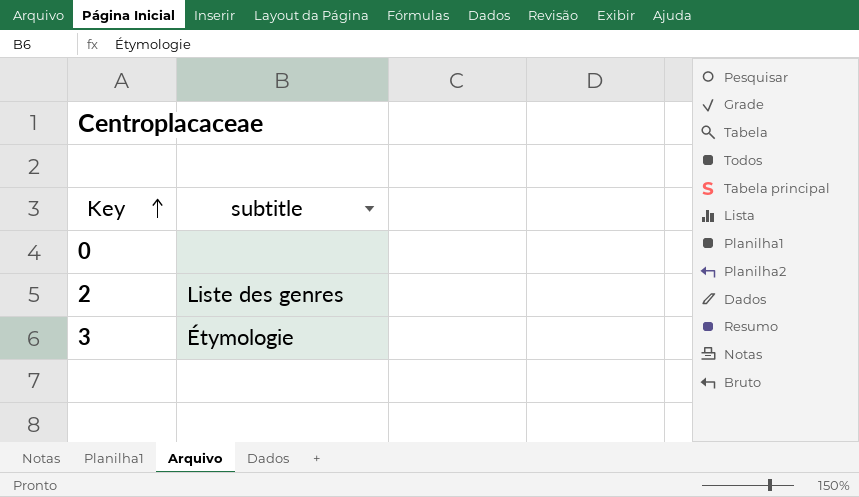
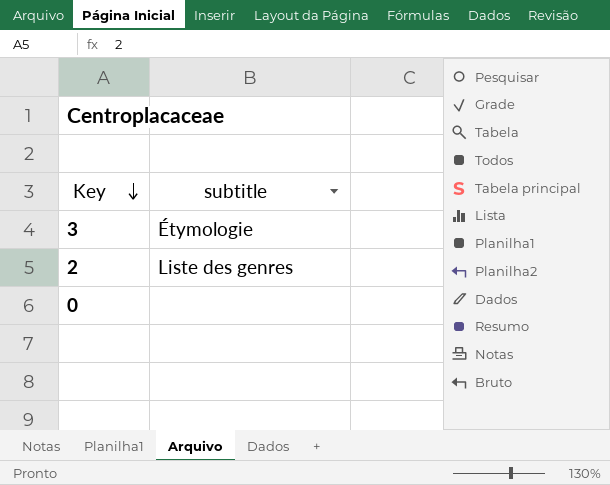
row order: Key ascending -> Key descending

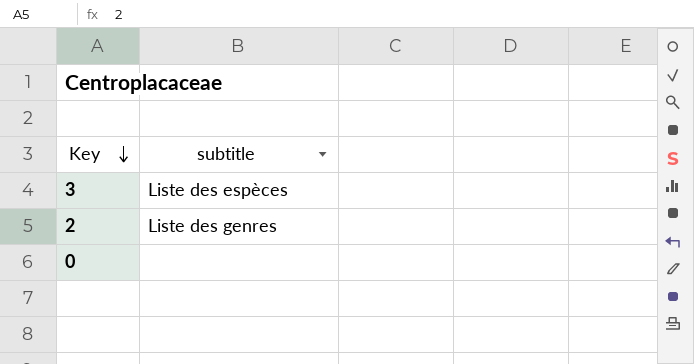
3 | subtitle: Étymologie -> Liste des espèces

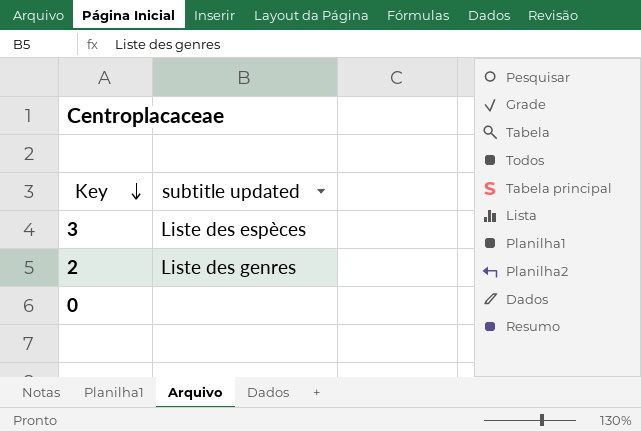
column name: subtitle -> subtitle updated

